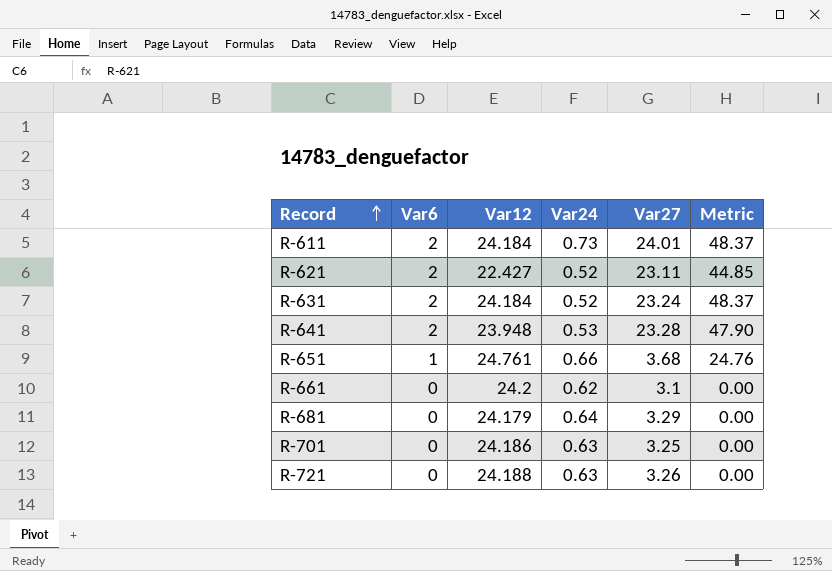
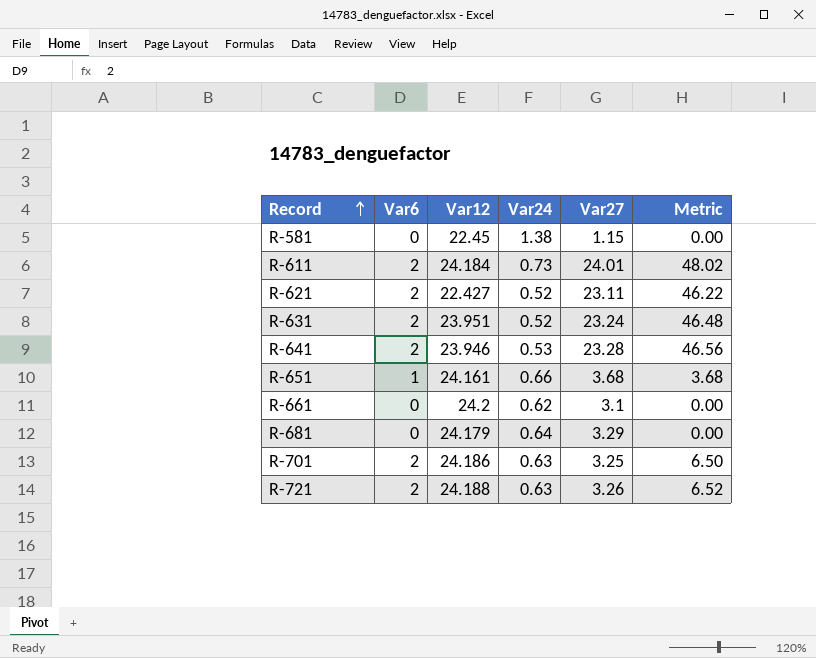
column Metric | formula: [Var6] * [Var12] -> [Var6] * [Var27]
row R-581: none -> 0 | 22.45 | 1.38 | 1.15 | 0.00
R-631 | Var12: 24.184 -> 23.951
R-641 | Var12: 23.948 -> 23.946
R-651 | Var12: 24.761 -> 24.161
R-701 | Var6: 0 -> 2
R-721 | Var6: 0 -> 2

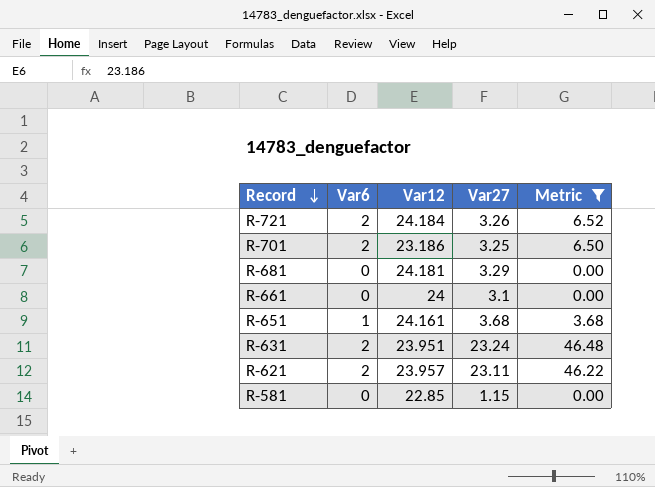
filter: none -> Metric <= 46.48
row order: Record ascending -> Record descending
column Var24 | position: 4 -> none
R-721 | Var12: 24.188 -> 24.184
R-701 | Var12: 24.186 -> 23.186
R-681 | Var12: 24.179 -> 24.181
R-661 | Var12: 24.2 -> 24
R-621 | Var12: 22.427 -> 23.957
R-581 | Var12: 22.45 -> 22.85

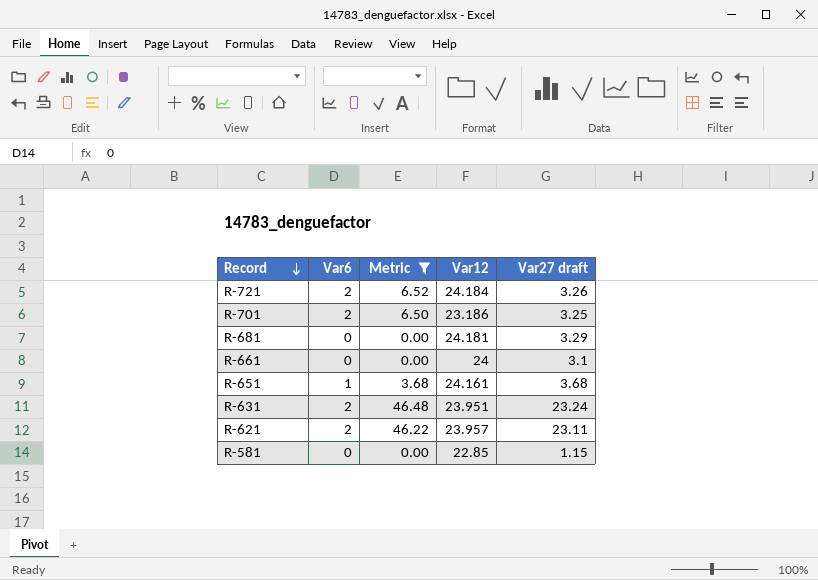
column Metric | position: 5 -> 3
column name: Var27 -> Var27 draft

